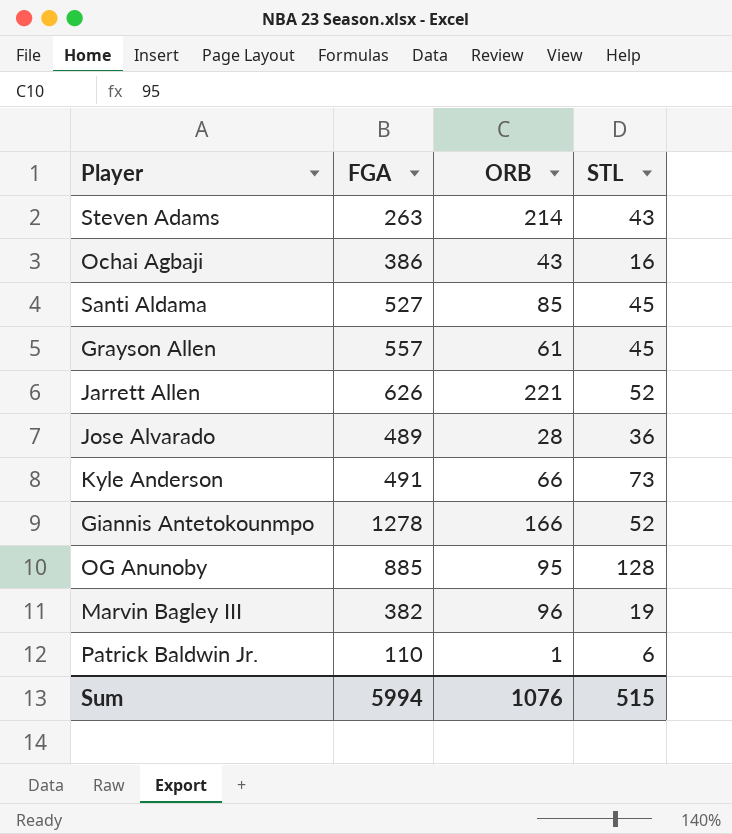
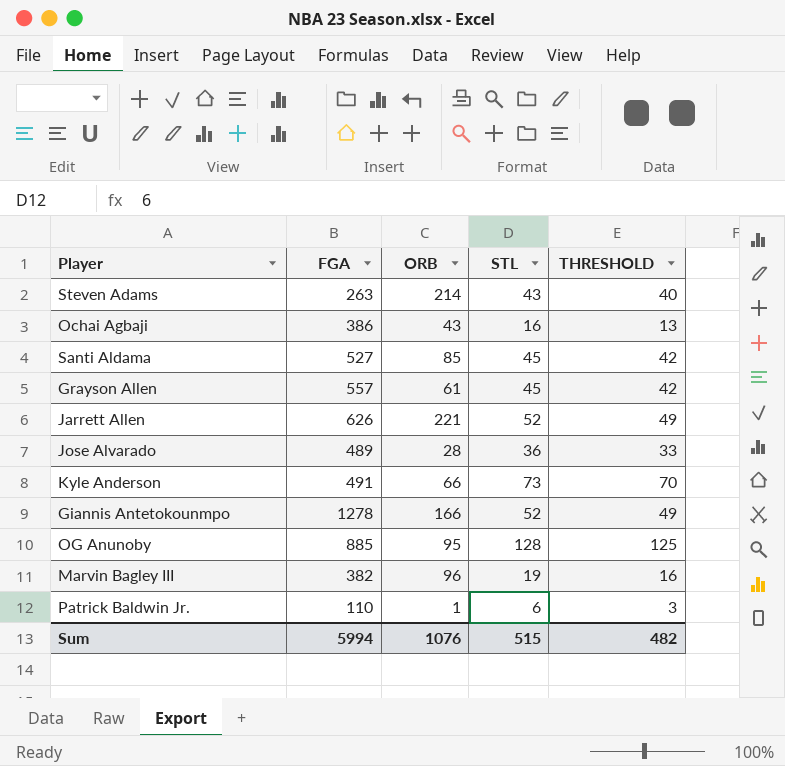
column THRESHOLD | formula: none -> [STL] - 3

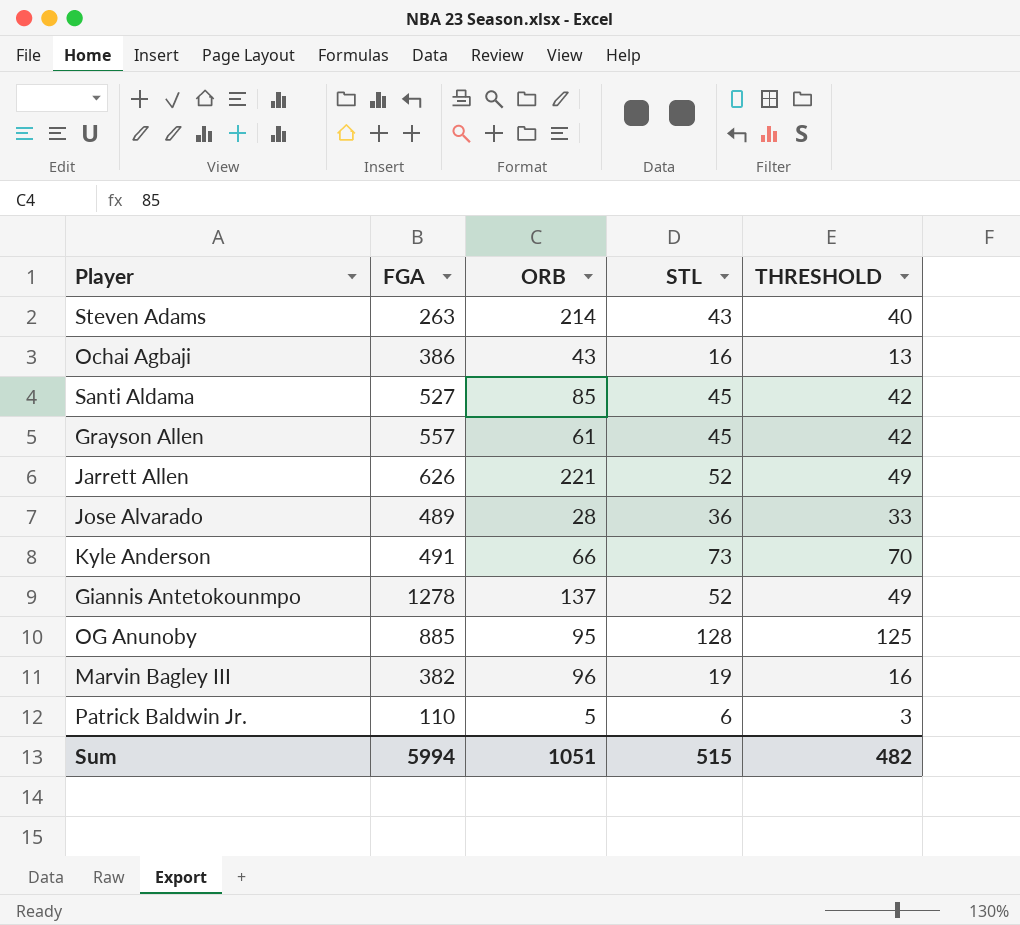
Giannis Antetokounmpo | ORB: 166 -> 137
Patrick Baldwin Jr. | ORB: 1 -> 5
Sum | ORB: 1076 -> 1051

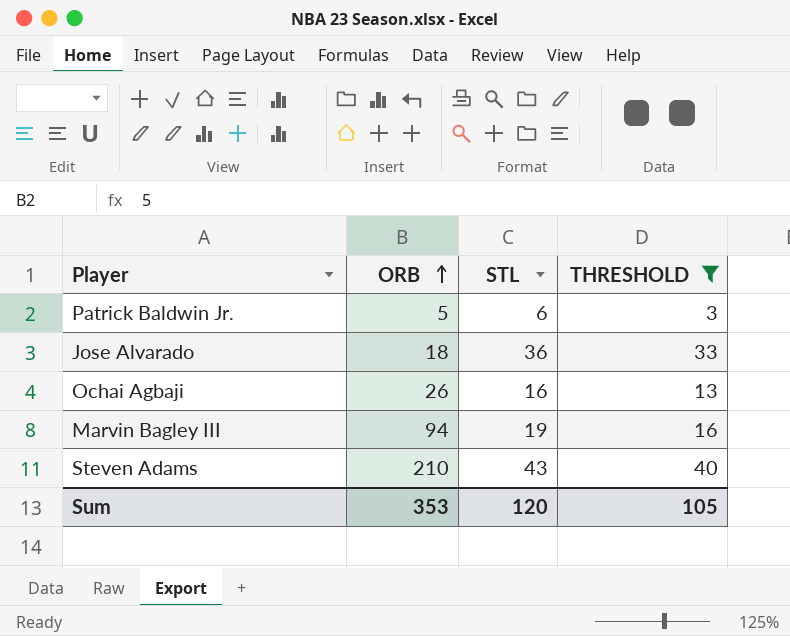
filter: none -> THRESHOLD <= 40
row order: none -> ORB ascending
column FGA | position: 2 -> none
Jose Alvarado | ORB: 28 -> 18
Ochai Agbaji | ORB: 43 -> 26
Marvin Bagley III | ORB: 96 -> 94
Steven Adams | ORB: 214 -> 210
Sum | ORB: 1051 -> 353
Sum | STL: 515 -> 120
Sum | THRESHOLD: 482 -> 105

